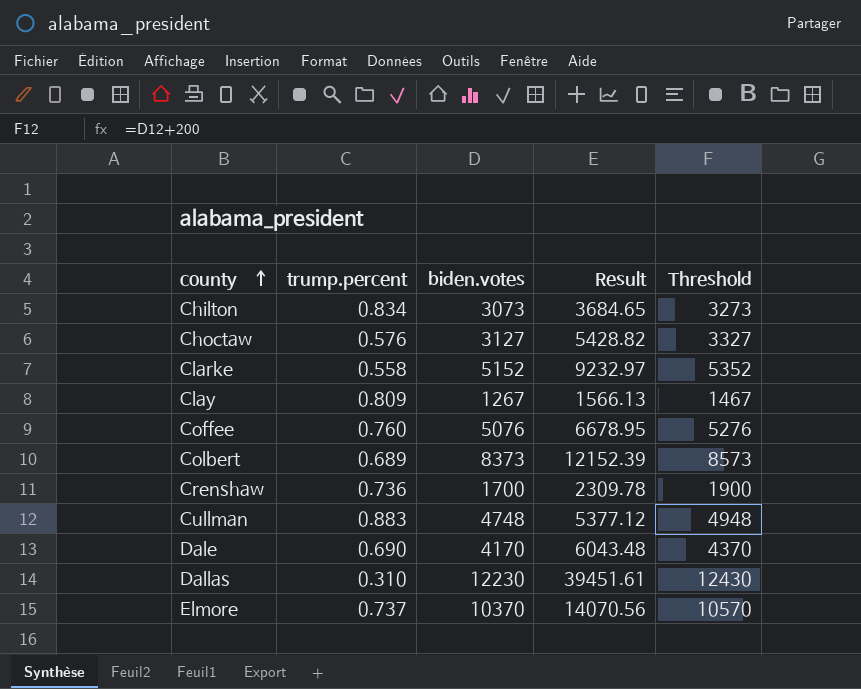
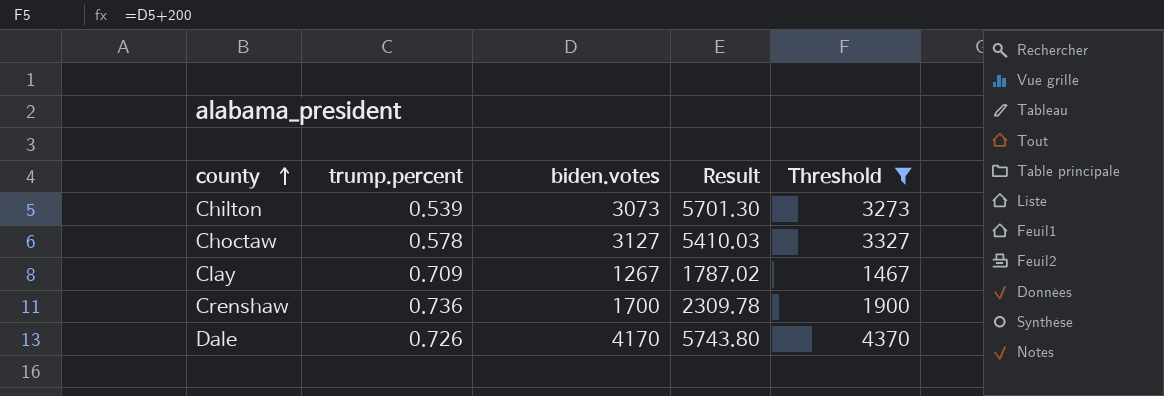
filter: none -> Threshold <= 4370
Chilton | trump.percent: 0.834 -> 0.539
Chilton | Result: 3684.65 -> 5701.30
Choctaw | trump.percent: 0.576 -> 0.578
Choctaw | Result: 5428.82 -> 5410.03
Clay | trump.percent: 0.809 -> 0.709
Clay | Result: 1566.13 -> 1787.02
Dale | trump.percent: 0.690 -> 0.726
Dale | Result: 6043.48 -> 5743.80

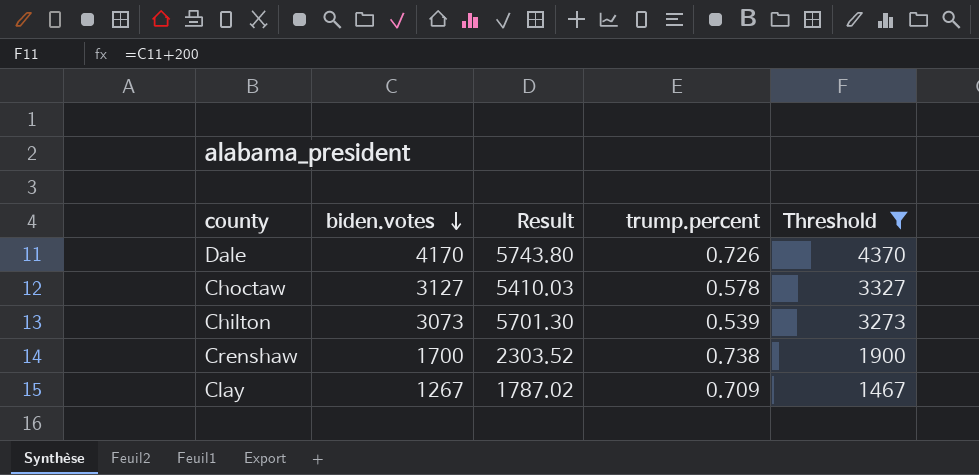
row order: county ascending -> biden.votes descending
column trump.percent | position: 2 -> 4
Crenshaw | Result: 2309.78 -> 2303.52
Crenshaw | trump.percent: 0.736 -> 0.738

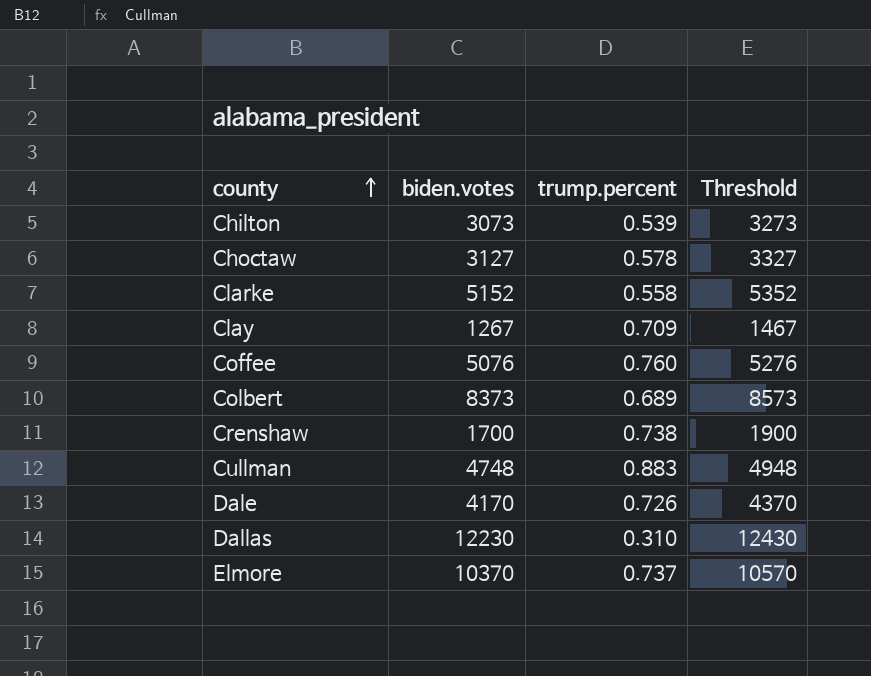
filter: Threshold <= 4370 -> none
row order: biden.votes descending -> county ascending
column Result | formula: [biden.votes] / [trump.percent] -> none

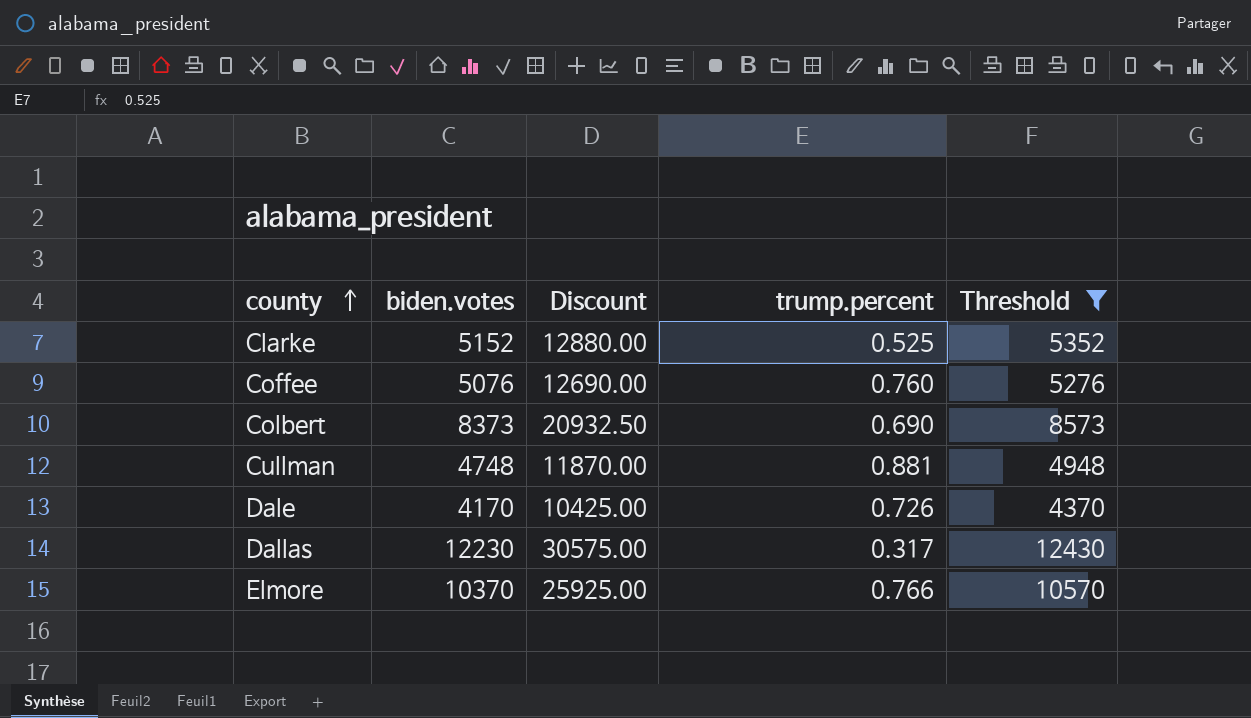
filter: none -> Threshold >= 4370
column Discount | formula: none -> [biden.votes] * 2.5
Clarke | trump.percent: 0.558 -> 0.525
Colbert | trump.percent: 0.689 -> 0.690
Cullman | trump.percent: 0.883 -> 0.881
Dallas | trump.percent: 0.310 -> 0.317
Elmore | trump.percent: 0.737 -> 0.766

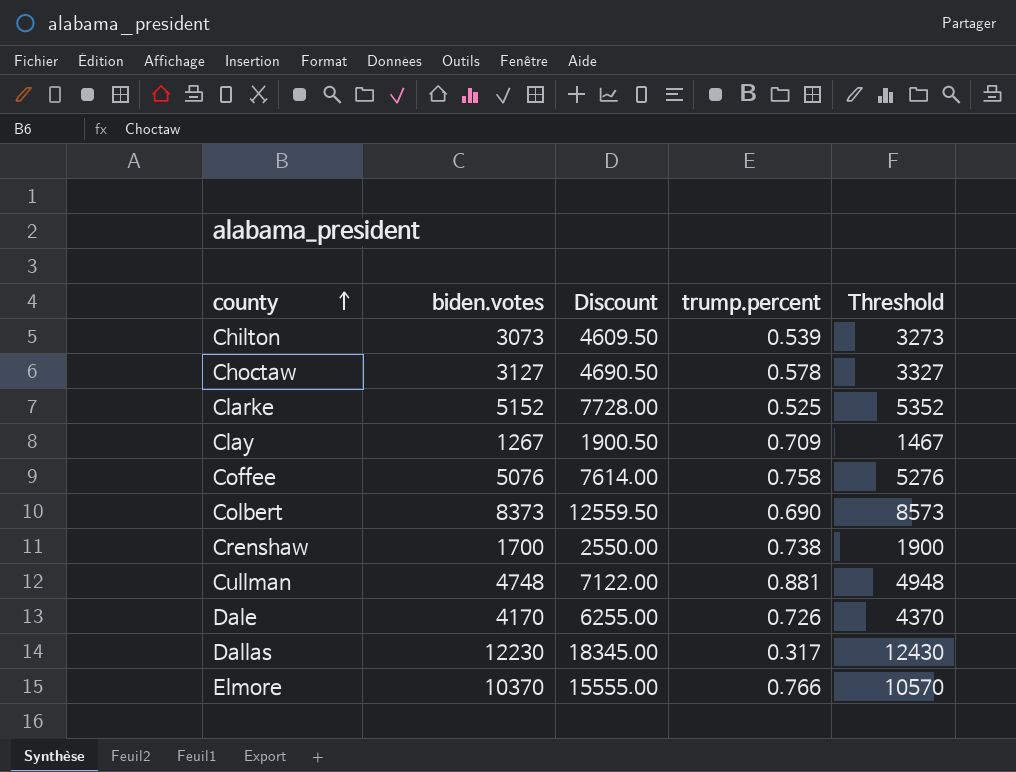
filter: Threshold >= 4370 -> none
column Discount | formula: [biden.votes] * 2.5 -> [biden.votes] * 1.5
Coffee | trump.percent: 0.760 -> 0.758

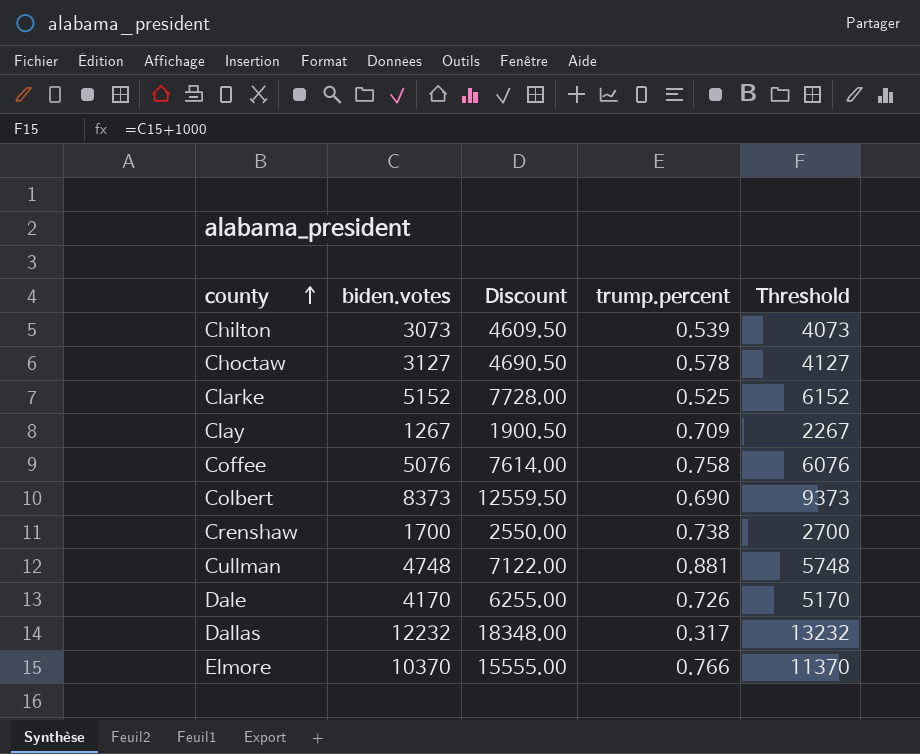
column Threshold | formula: [biden.votes] + 200 -> [biden.votes] + 1000
Dallas | biden.votes: 12230 -> 12232
Dallas | Discount: 18345.00 -> 18348.00

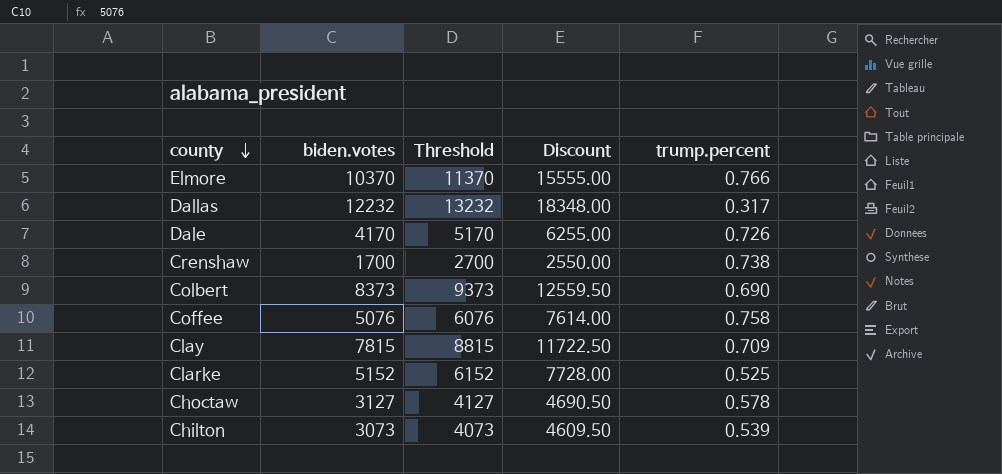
row order: county ascending -> county descending
column Threshold | position: 5 -> 3
row Cullman: 4748 | 7122.00 | 0.881 | 5748 -> none
Clay | biden.votes: 1267 -> 7815
Clay | Threshold: 2267 -> 8815
Clay | Discount: 1900.50 -> 11722.50

